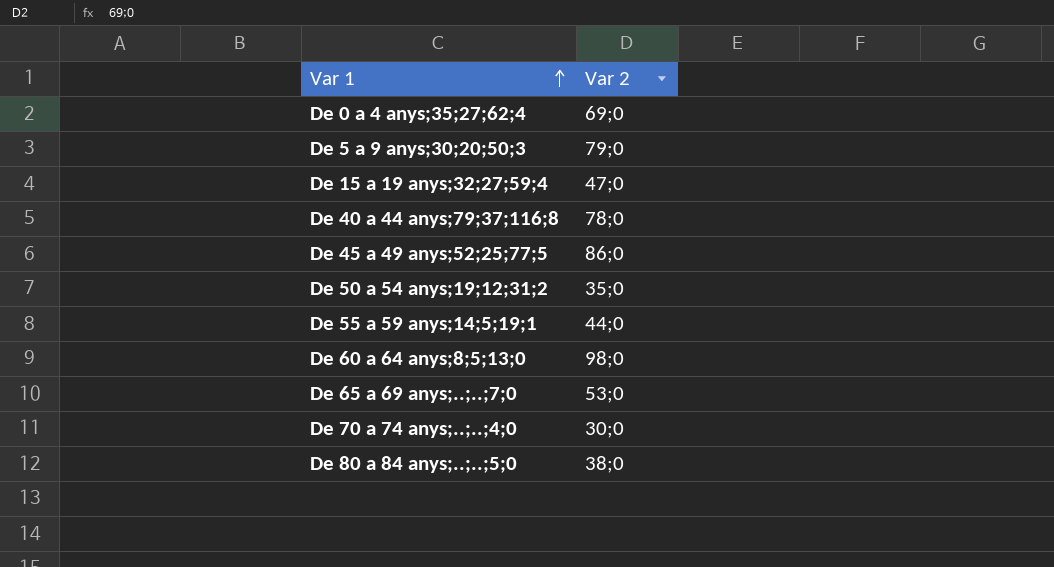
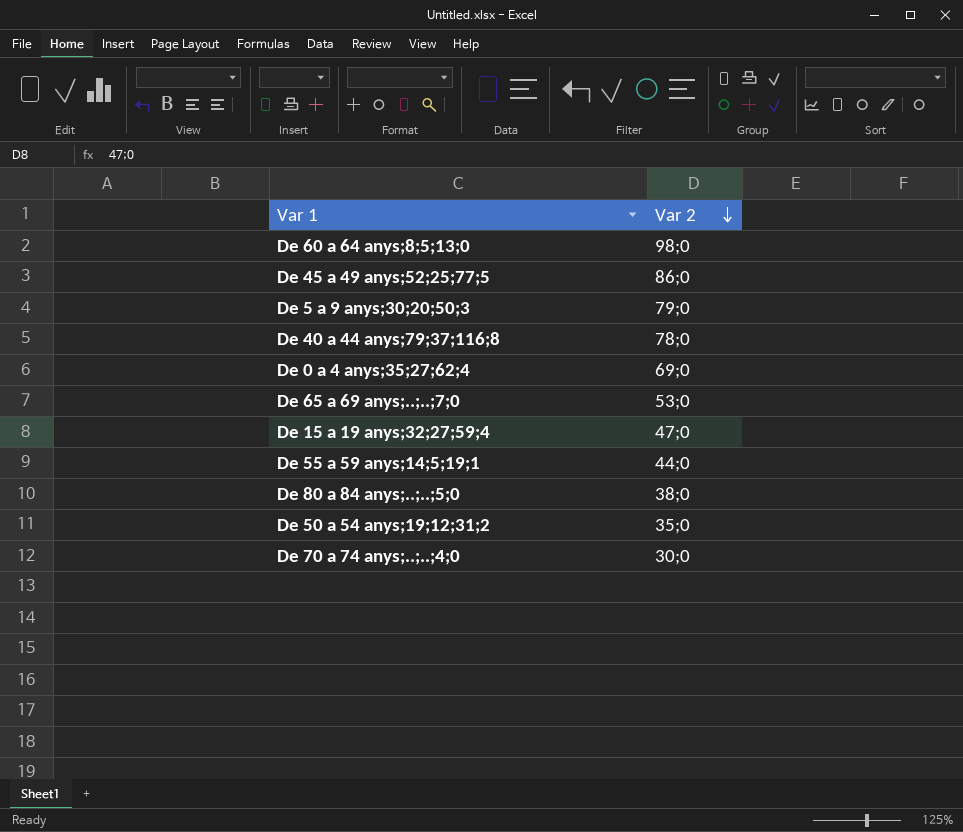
row order: Var 1 ascending -> Var 2 descending

